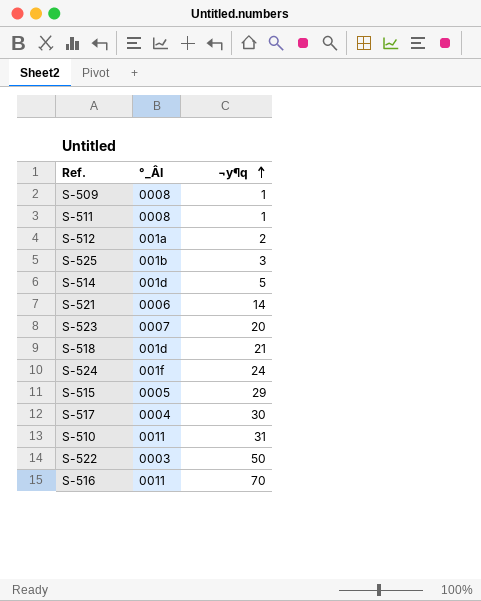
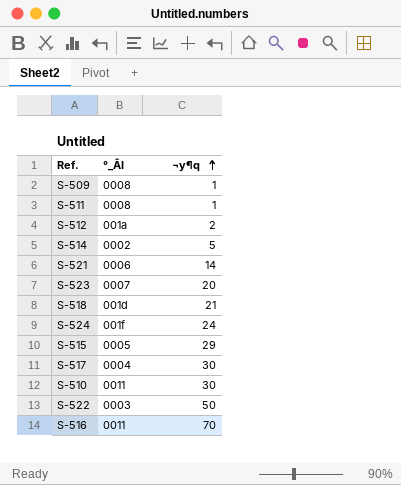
row S-525: 001b | 3 -> none
S-514 | °_ÂI: 001d -> 0002
S-510 | ¬y¶q: 31 -> 30

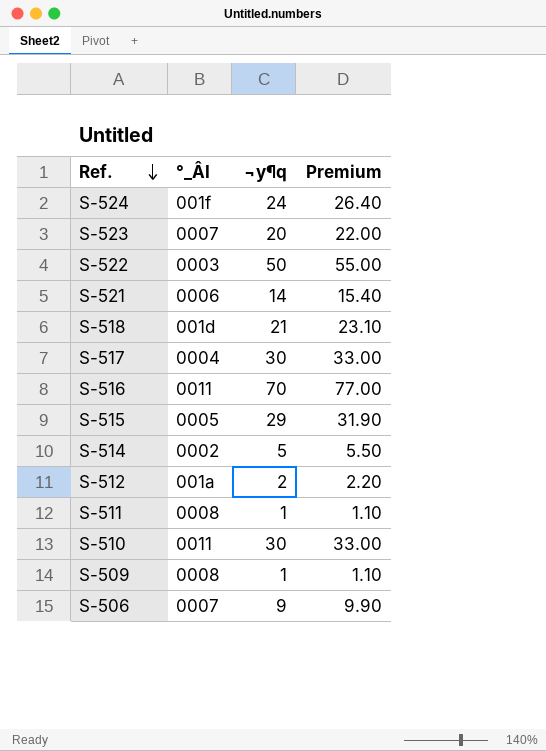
row order: ¬y¶q ascending -> Ref. descending
column Premium | formula: none -> [¬y¶q] * 1.1
row S-506: none -> 0007 | 9 | 9.90

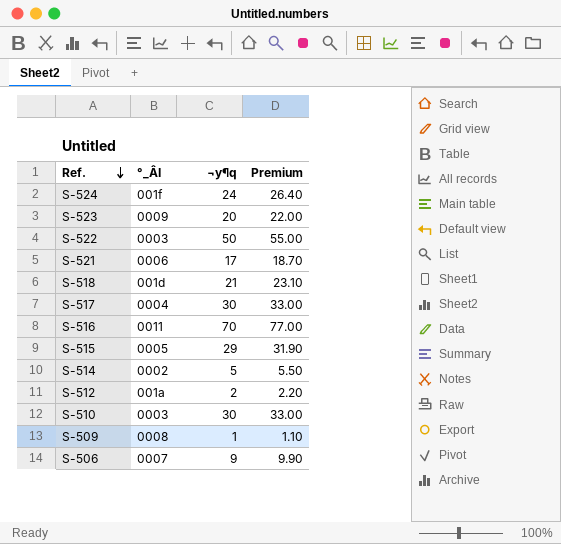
row S-511: 0008 | 1 | 1.10 -> none
S-523 | °_ÂI: 0007 -> 0009
S-521 | ¬y¶q: 14 -> 17
S-521 | Premium: 15.40 -> 18.70
S-510 | °_ÂI: 0011 -> 0003

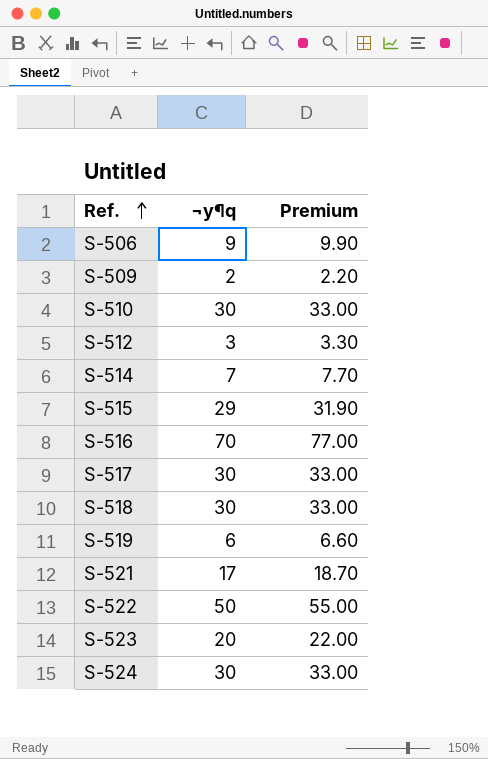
row order: Ref. descending -> Ref. ascending
column °_ÂI | position: 2 -> none
S-509 | ¬y¶q: 1 -> 2
S-509 | Premium: 1.10 -> 2.20
S-512 | ¬y¶q: 2 -> 3
S-512 | Premium: 2.20 -> 3.30
S-514 | ¬y¶q: 5 -> 7
S-514 | Premium: 5.50 -> 7.70
S-518 | ¬y¶q: 21 -> 30
S-518 | Premium: 23.10 -> 33.00
row S-519: none -> 6 | 6.60
S-524 | ¬y¶q: 24 -> 30
S-524 | Premium: 26.40 -> 33.00

